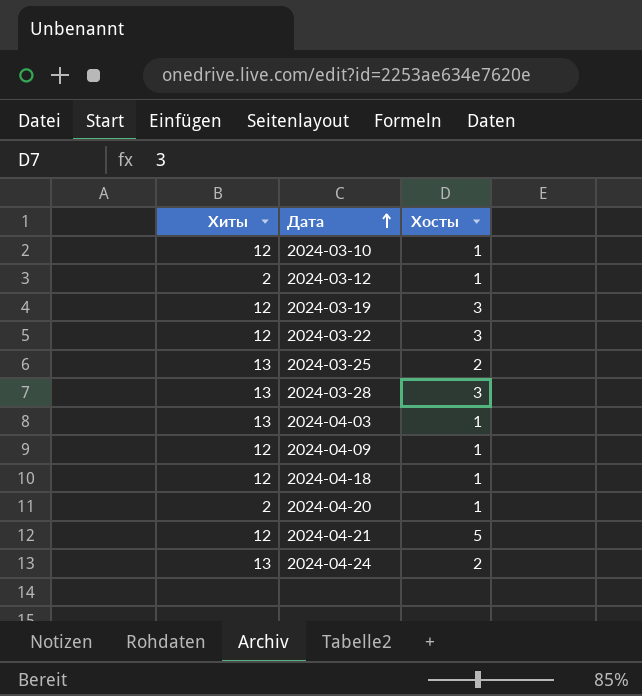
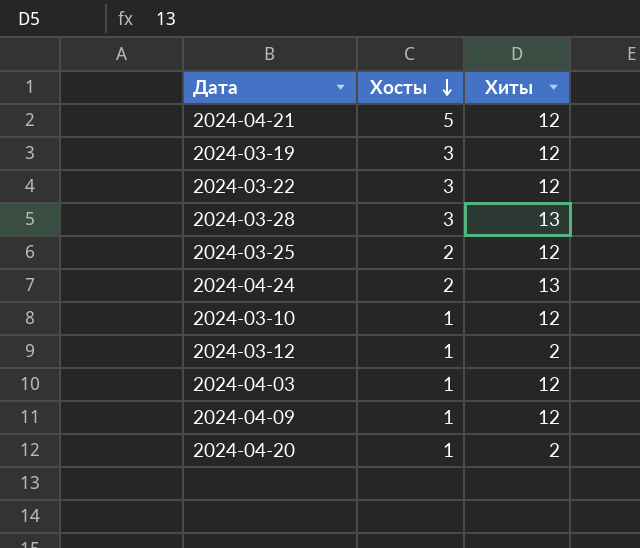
row order: Дата ascending -> Хосты descending
column Хиты | position: 1 -> 3
row 2024-04-18: 12 | 1 -> none
2024-03-25 | Хиты: 13 -> 12
2024-04-03 | Хиты: 13 -> 12

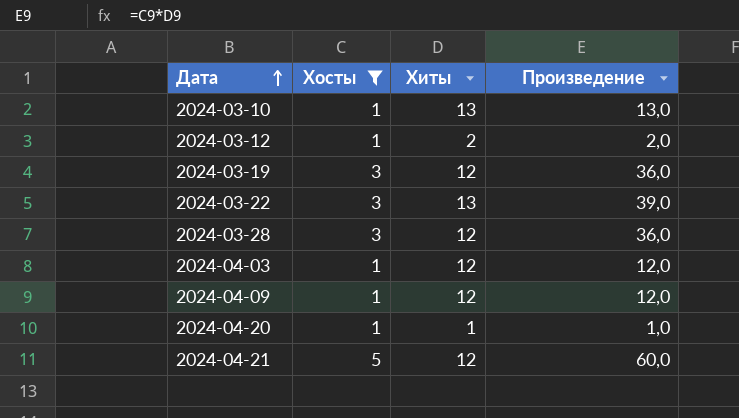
filter: none -> Хосты != 2
row order: Хосты descending -> Дата ascending
column Произведение | formula: none -> [Хосты] * [Хиты]
2024-03-10 | Хиты: 12 -> 13
2024-03-22 | Хиты: 12 -> 13
2024-03-28 | Хиты: 13 -> 12
2024-04-20 | Хиты: 2 -> 1

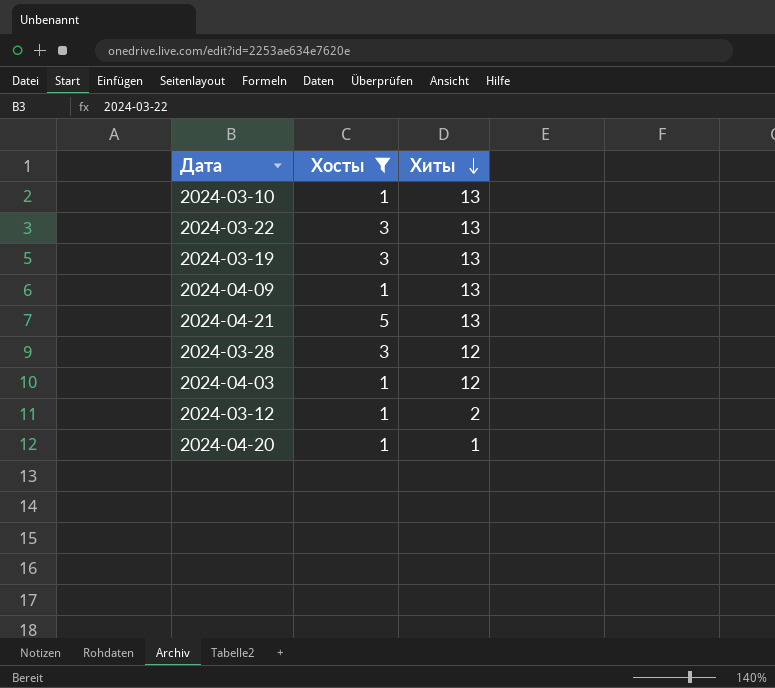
row order: Дата ascending -> Хиты descending
column Произведение | formula: [Хосты] * [Хиты] -> none
2024-03-19 | Хиты: 12 -> 13
2024-04-09 | Хиты: 12 -> 13
2024-04-21 | Хиты: 12 -> 13

